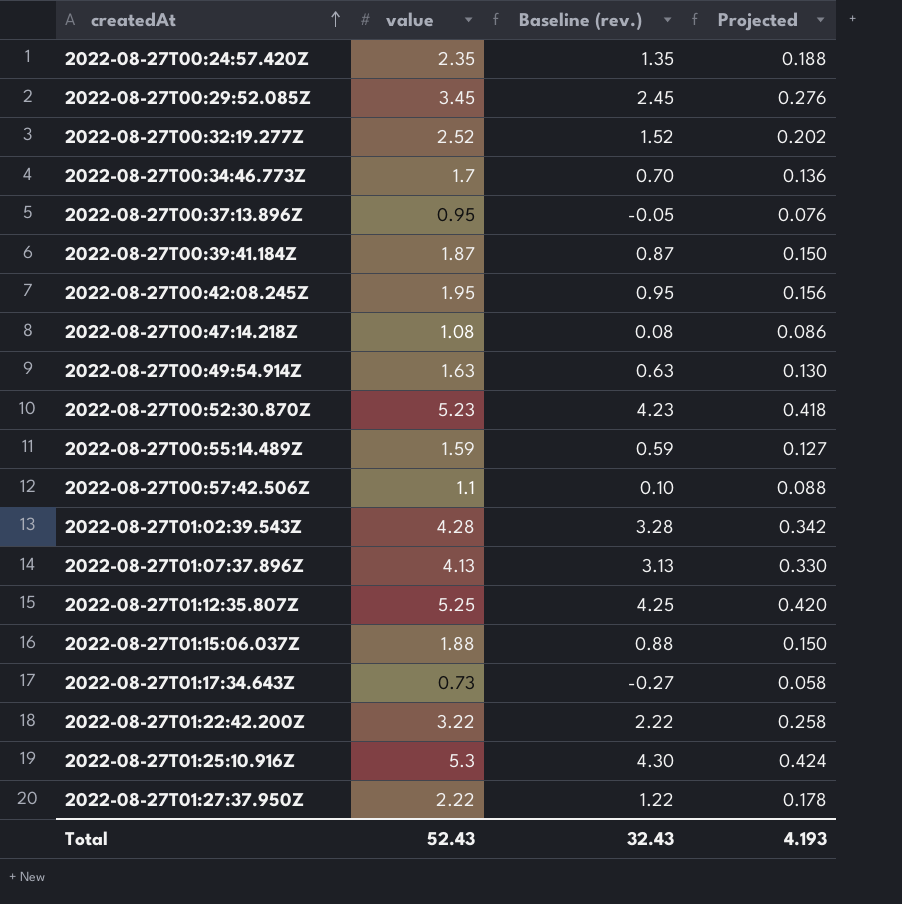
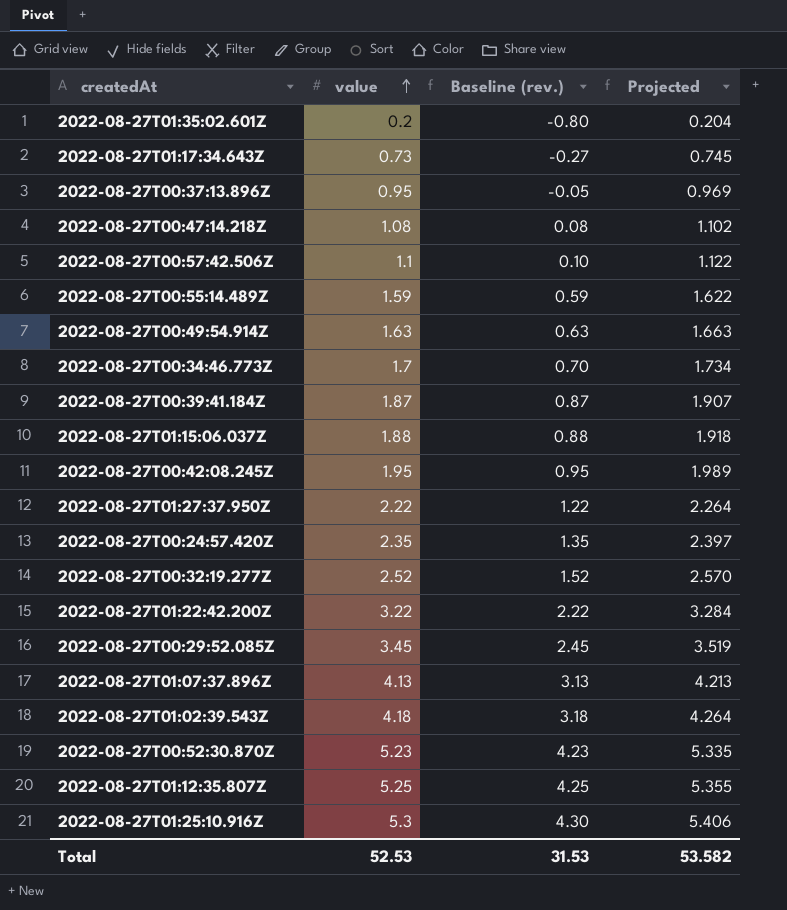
row order: createdAt ascending -> value ascending
column Projected | formula: [value] * 0.08 -> [value] * 1.02
row 2022-08-27T01:35:02.601Z: none -> 0.2 | -0.80 | 0.204
2022-08-27T01:02:39.543Z | value: 4.28 -> 4.18
2022-08-27T01:02:39.543Z | Baseline (rev.): 3.28 -> 3.18
Total | value: 52.43 -> 52.53
Total | Baseline (rev.): 32.43 -> 31.53
Total | Projected: 4.193 -> 53.582

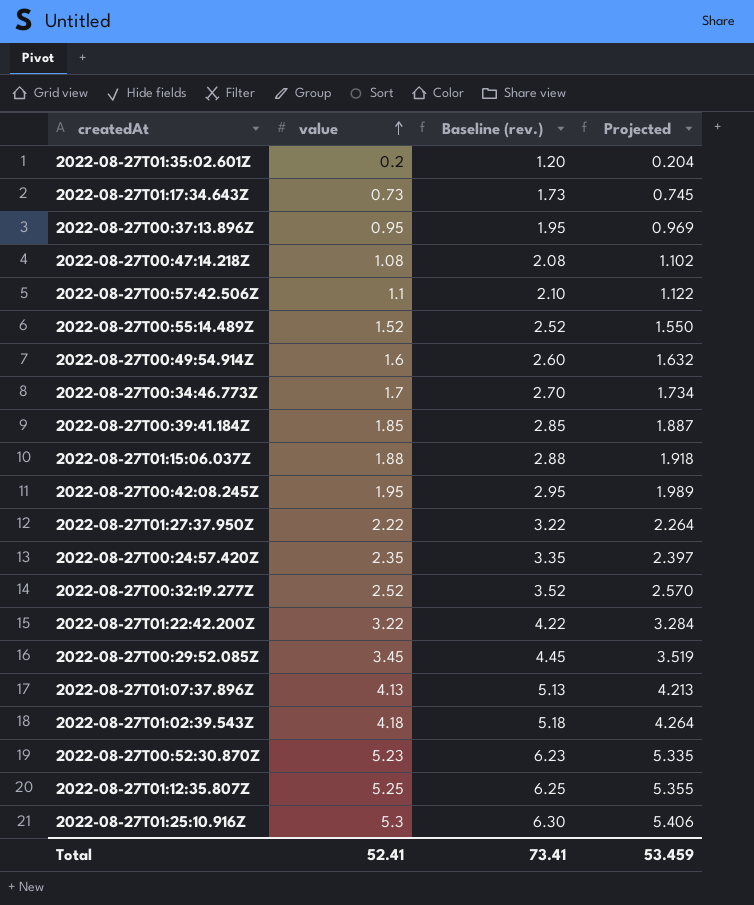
column Baseline (rev.) | formula: [value] - 1 -> [value] + 1
2022-08-27T00:55:14.489Z | value: 1.59 -> 1.52
2022-08-27T00:55:14.489Z | Projected: 1.622 -> 1.550
2022-08-27T00:49:54.914Z | value: 1.63 -> 1.6
2022-08-27T00:49:54.914Z | Projected: 1.663 -> 1.632
2022-08-27T00:39:41.184Z | value: 1.87 -> 1.85
2022-08-27T00:39:41.184Z | Projected: 1.907 -> 1.887
Total | value: 52.53 -> 52.41
Total | Baseline (rev.): 31.53 -> 73.41
Total | Projected: 53.582 -> 53.459

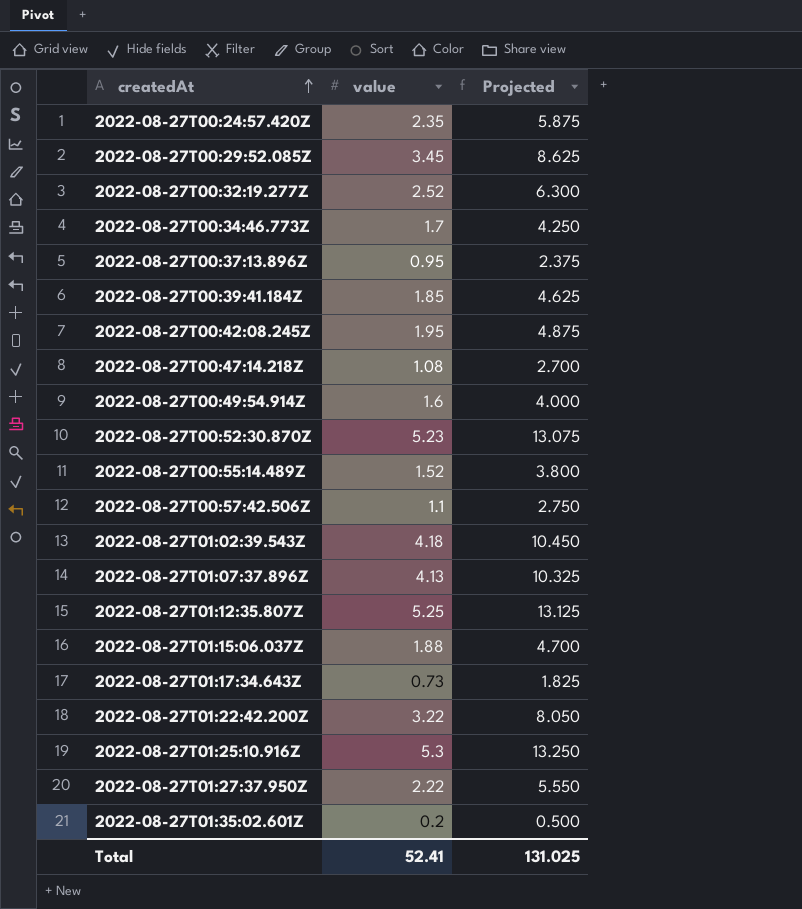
row order: value ascending -> createdAt ascending
column Baseline (rev.) | formula: [value] + 1 -> none
column Projected | formula: [value] * 1.02 -> [value] * 2.5
Total | Projected: 53.459 -> 131.025

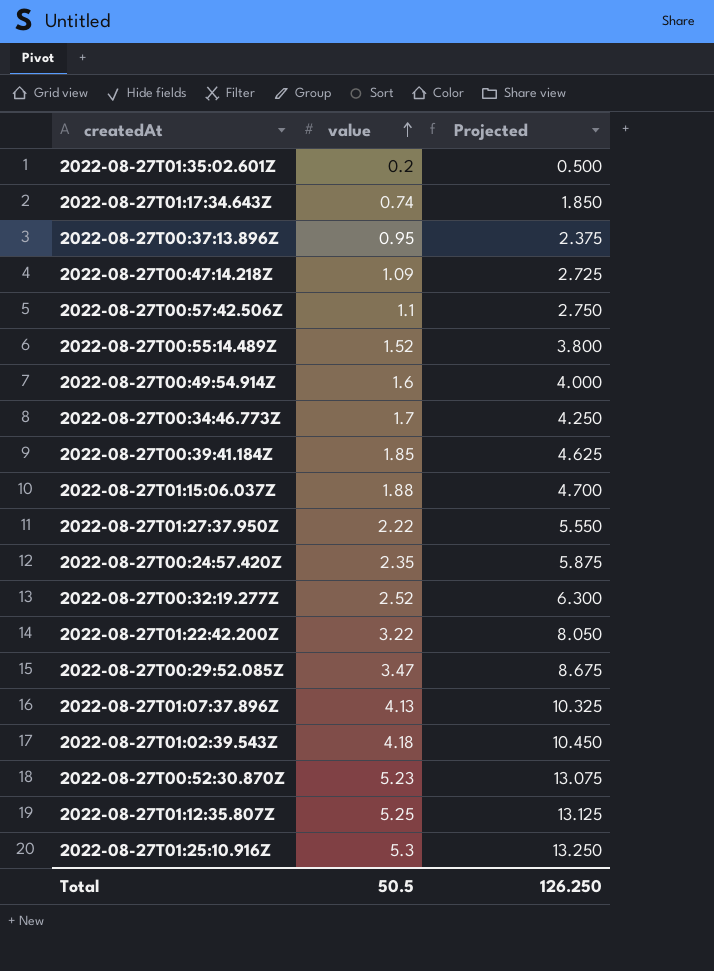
row order: createdAt ascending -> value ascending
row 2022-08-27T00:42:08.245Z: 1.95 | 4.875 -> none
2022-08-27T01:17:34.643Z | value: 0.73 -> 0.74
2022-08-27T01:17:34.643Z | Projected: 1.825 -> 1.850
2022-08-27T00:47:14.218Z | value: 1.08 -> 1.09
2022-08-27T00:47:14.218Z | Projected: 2.700 -> 2.725
2022-08-27T00:29:52.085Z | value: 3.45 -> 3.47
2022-08-27T00:29:52.085Z | Projected: 8.625 -> 8.675
Total | value: 52.41 -> 50.5
Total | Projected: 131.025 -> 126.250

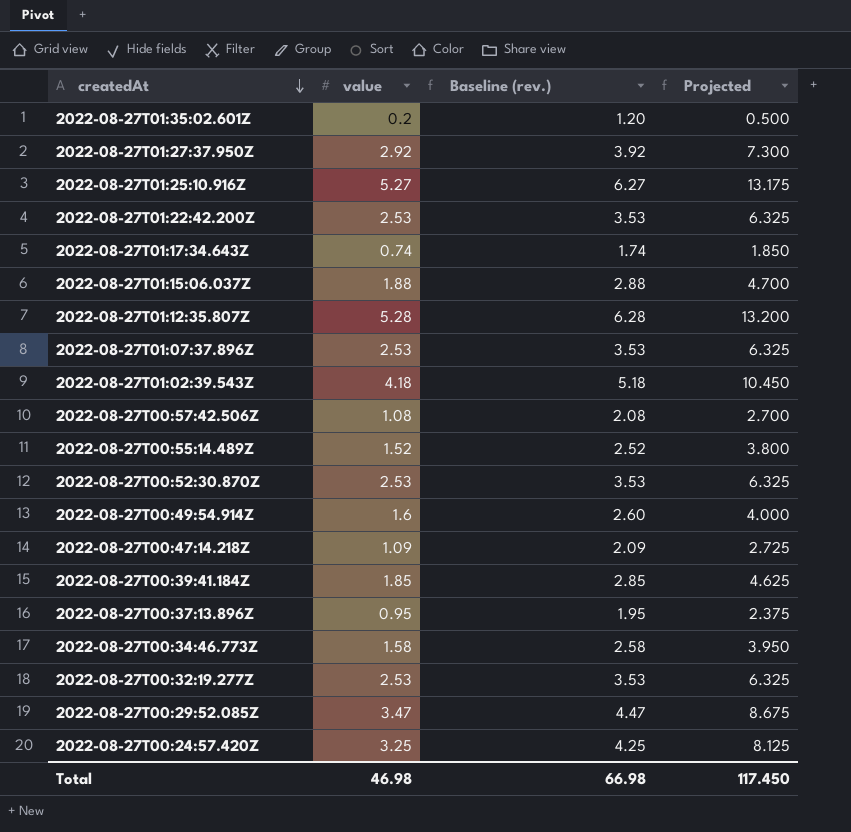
row order: value ascending -> createdAt descending
column Baseline (rev.) | formula: none -> [value] + 1
2022-08-27T01:27:37.950Z | value: 2.22 -> 2.92
2022-08-27T01:27:37.950Z | Projected: 5.550 -> 7.300
2022-08-27T01:25:10.916Z | value: 5.3 -> 5.27
2022-08-27T01:25:10.916Z | Projected: 13.250 -> 13.175
2022-08-27T01:22:42.200Z | value: 3.22 -> 2.53
2022-08-27T01:22:42.200Z | Projected: 8.050 -> 6.325
2022-08-27T01:12:35.807Z | value: 5.25 -> 5.28
2022-08-27T01:12:35.807Z | Projected: 13.125 -> 13.200
2022-08-27T01:07:37.896Z | value: 4.13 -> 2.53
2022-08-27T01:07:37.896Z | Projected: 10.325 -> 6.325
2022-08-27T00:57:42.506Z | value: 1.1 -> 1.08
2022-08-27T00:57:42.506Z | Projected: 2.750 -> 2.700
2022-08-27T00:52:30.870Z | value: 5.23 -> 2.53
2022-08-27T00:52:30.870Z | Projected: 13.075 -> 6.325
2022-08-27T00:34:46.773Z | value: 1.7 -> 1.58
2022-08-27T00:34:46.773Z | Projected: 4.250 -> 3.950
2022-08-27T00:32:19.277Z | value: 2.52 -> 2.53
2022-08-27T00:32:19.277Z | Projected: 6.300 -> 6.325
2022-08-27T00:24:57.420Z | value: 2.35 -> 3.25
2022-08-27T00:24:57.420Z | Projected: 5.875 -> 8.125
Total | value: 50.5 -> 46.98
Total | Projected: 126.250 -> 117.450

